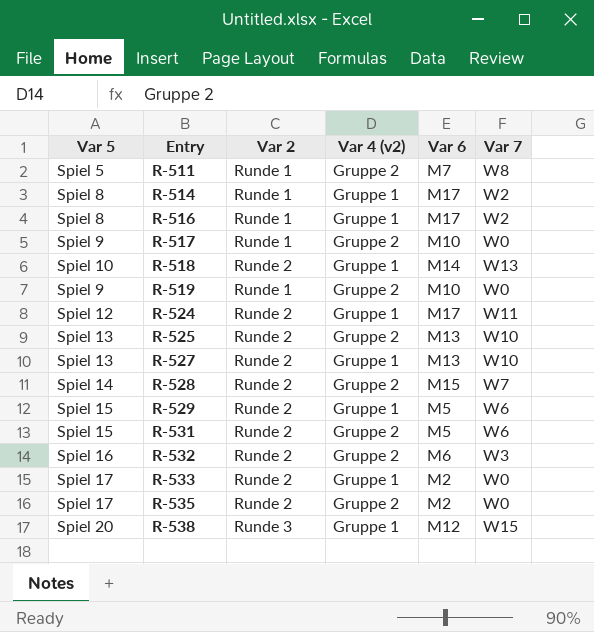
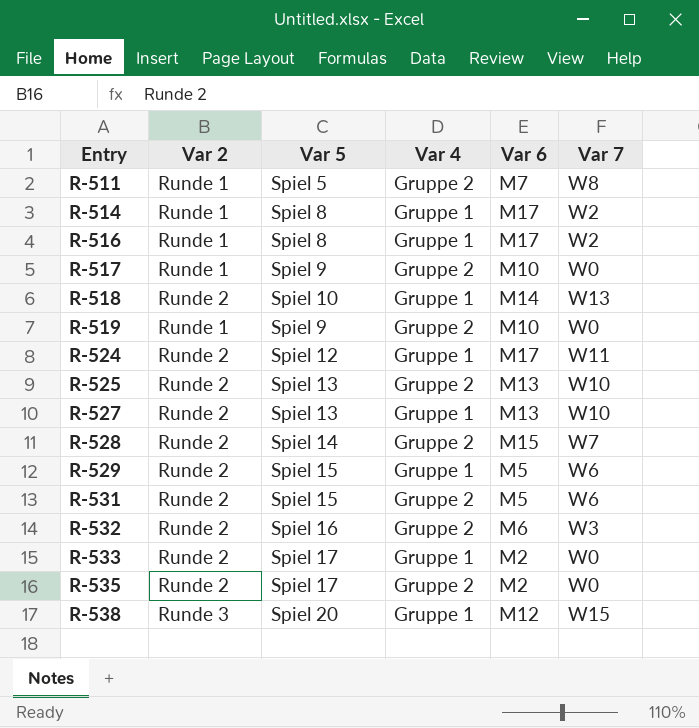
column Var 5 | position: 1 -> 3
column name: Var 4 (v2) -> Var 4

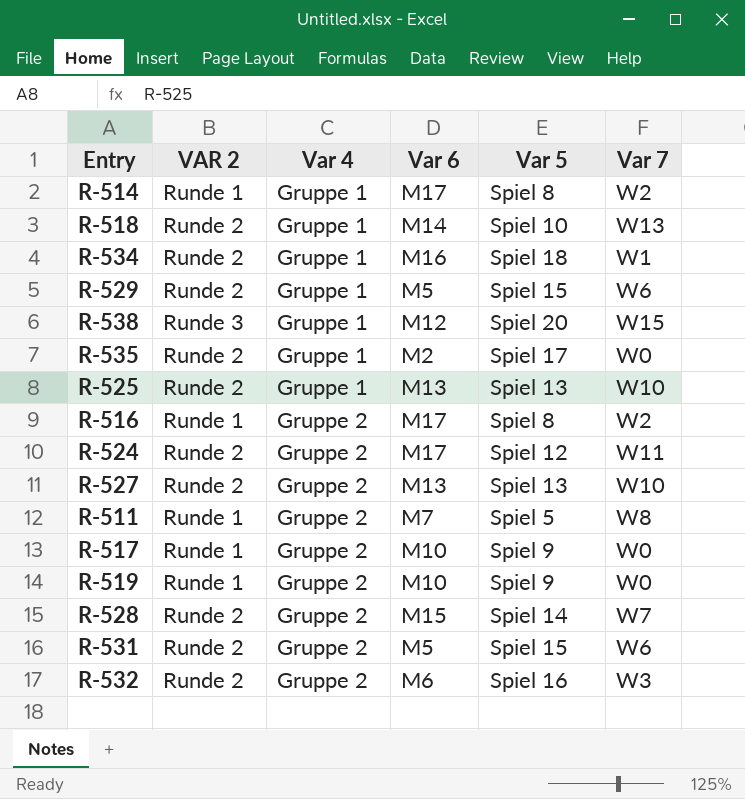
row order: Entry ascending -> Var 4 ascending
column name: Var 2 -> VAR 2
column Var 5 | position: 3 -> 5
row R-533: Runde 2 | Spiel 17 | Gruppe 1 | M2 | W0 -> none
row R-534: none -> Runde 2 | Gruppe 1 | M16 | Spiel 18 | W1
R-535 | Var 4: Gruppe 2 -> Gruppe 1
R-525 | Var 4: Gruppe 2 -> Gruppe 1
R-516 | Var 4: Gruppe 1 -> Gruppe 2
R-524 | Var 4: Gruppe 1 -> Gruppe 2
R-527 | Var 4: Gruppe 1 -> Gruppe 2

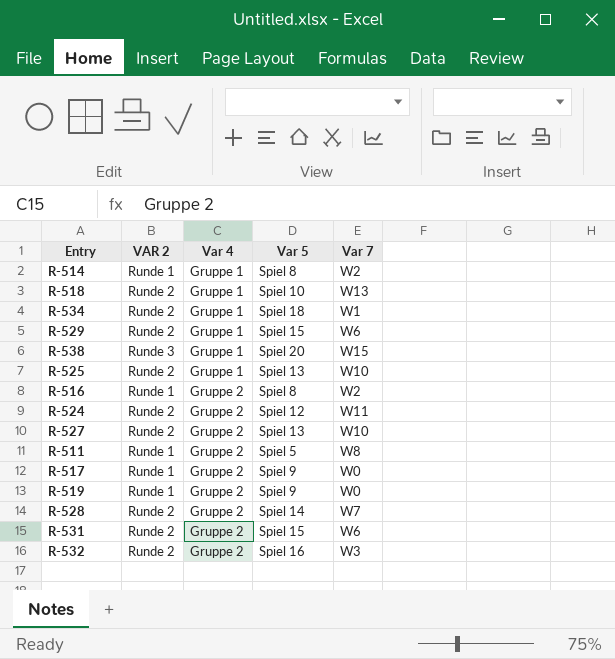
column Var 6 | position: 4 -> none
row R-535: Runde 2 | Gruppe 1 | M2 | Spiel 17 | W0 -> none

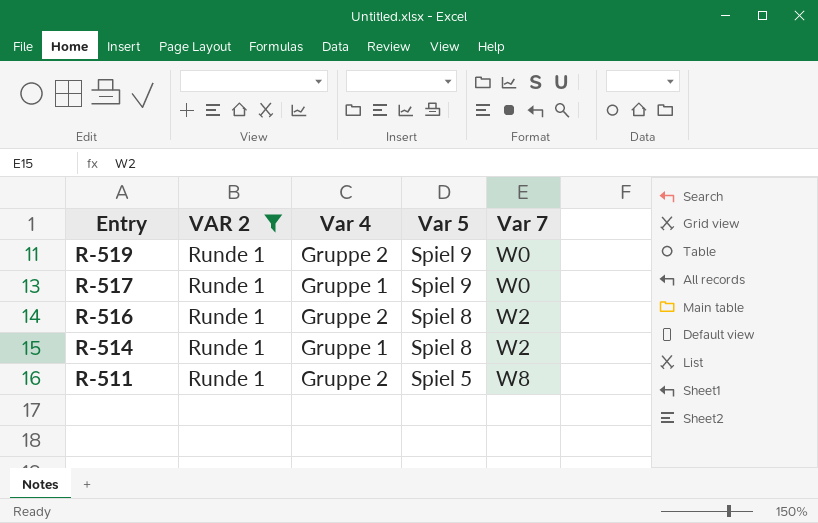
filter: none -> VAR 2 = Runde 1
row order: Var 4 ascending -> Entry descending
R-517 | Var 4: Gruppe 2 -> Gruppe 1

